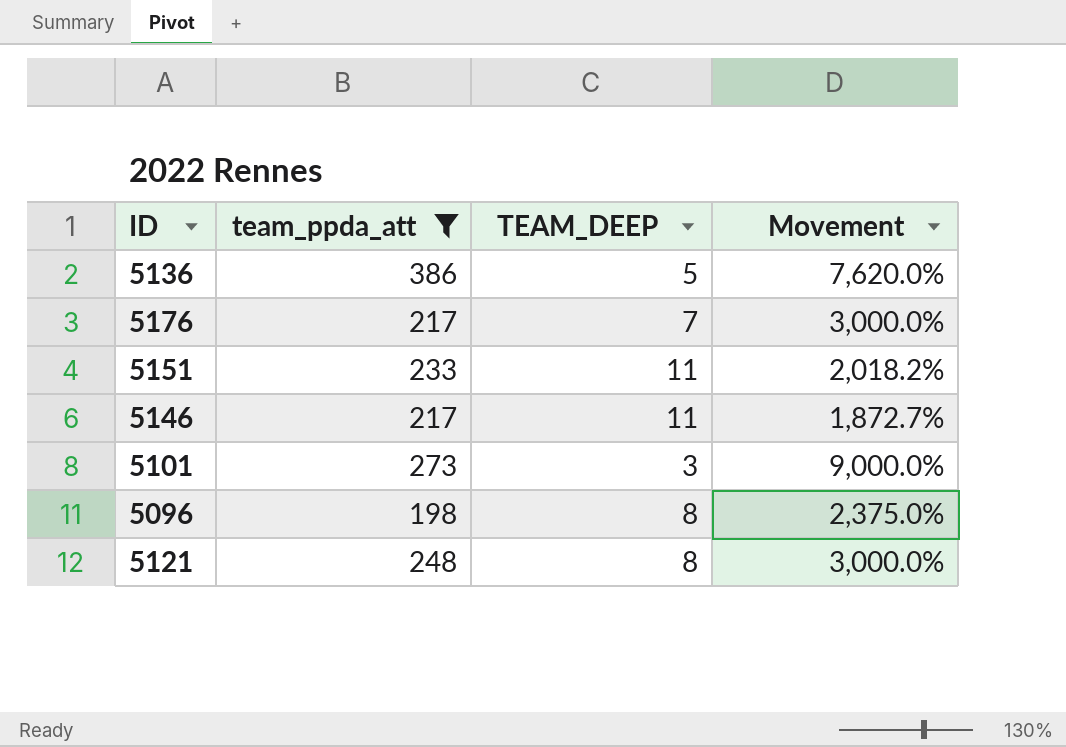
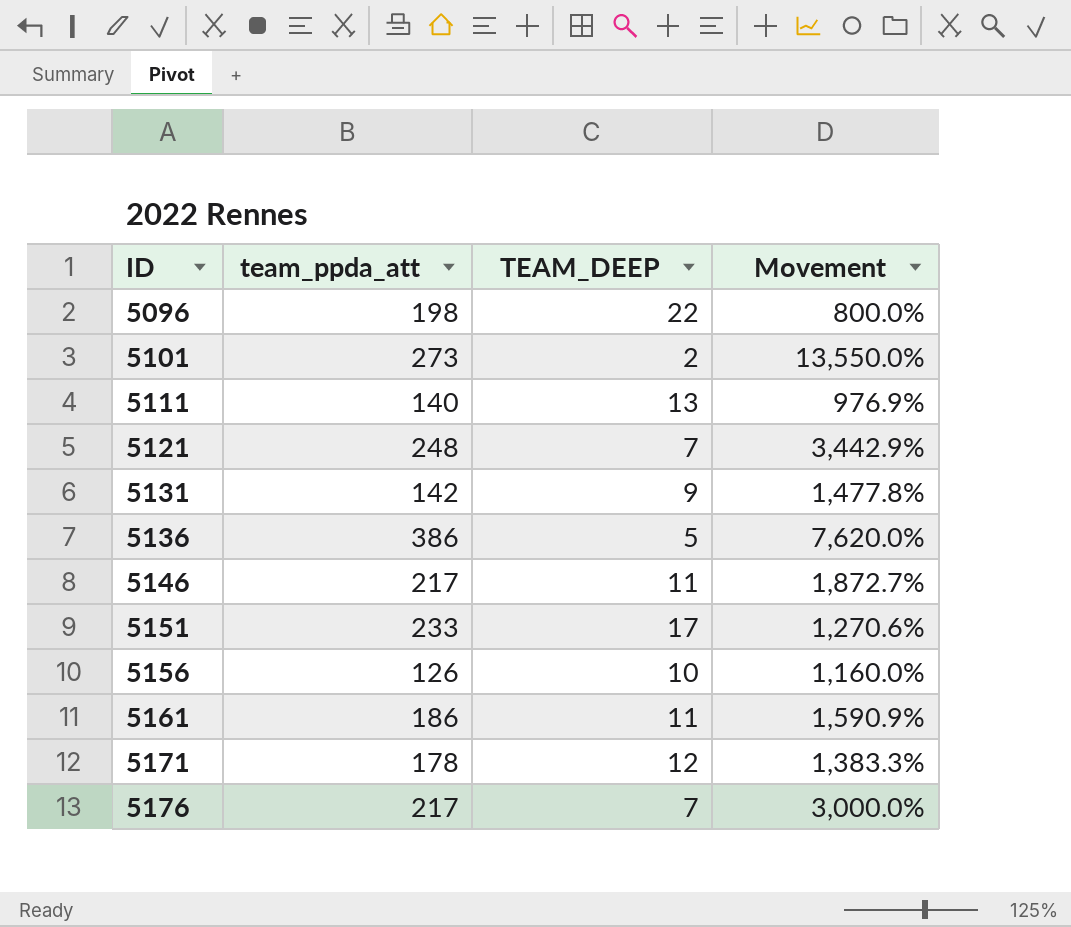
filter: team_ppda_att >= 198 -> none
row order: none -> ID ascending
5096 | TEAM_DEEP: 8 -> 22
5096 | Movement: 2,375.0% -> 800.0%
5101 | TEAM_DEEP: 3 -> 2
5101 | Movement: 9,000.0% -> 13,550.0%
5121 | TEAM_DEEP: 8 -> 7
5121 | Movement: 3,000.0% -> 3,442.9%
5151 | TEAM_DEEP: 11 -> 17
5151 | Movement: 2,018.2% -> 1,270.6%

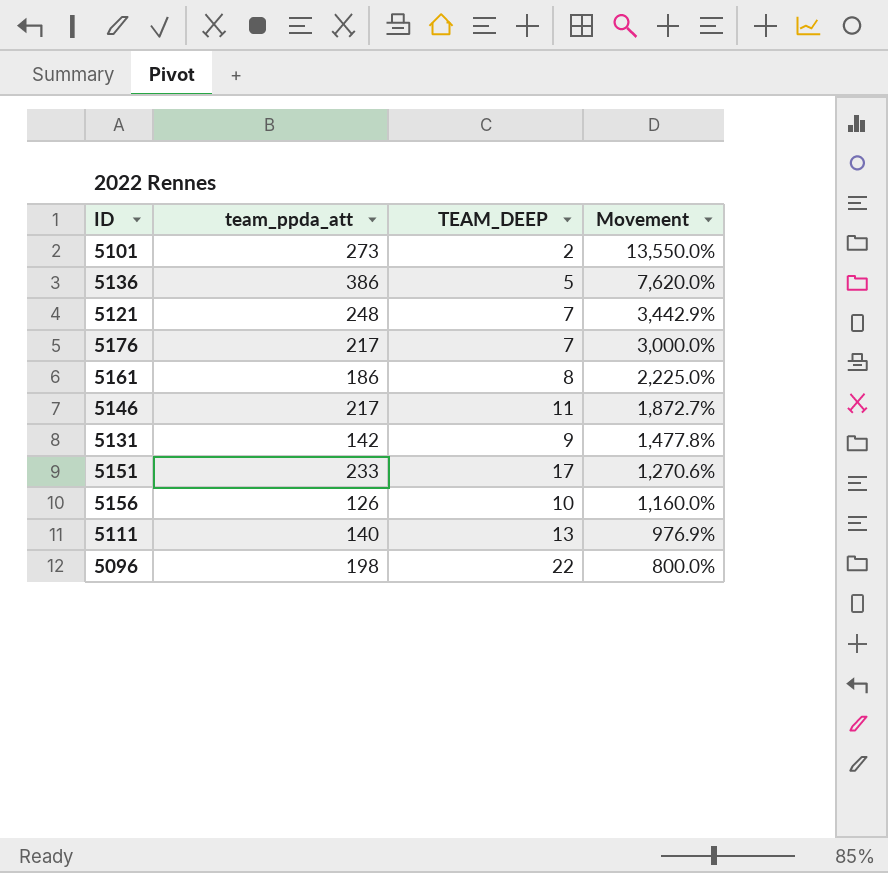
row order: ID ascending -> Movement descending
row 5171: 178 | 12 | 1,383.3% -> none
5161 | TEAM_DEEP: 11 -> 8
5161 | Movement: 1,590.9% -> 2,225.0%

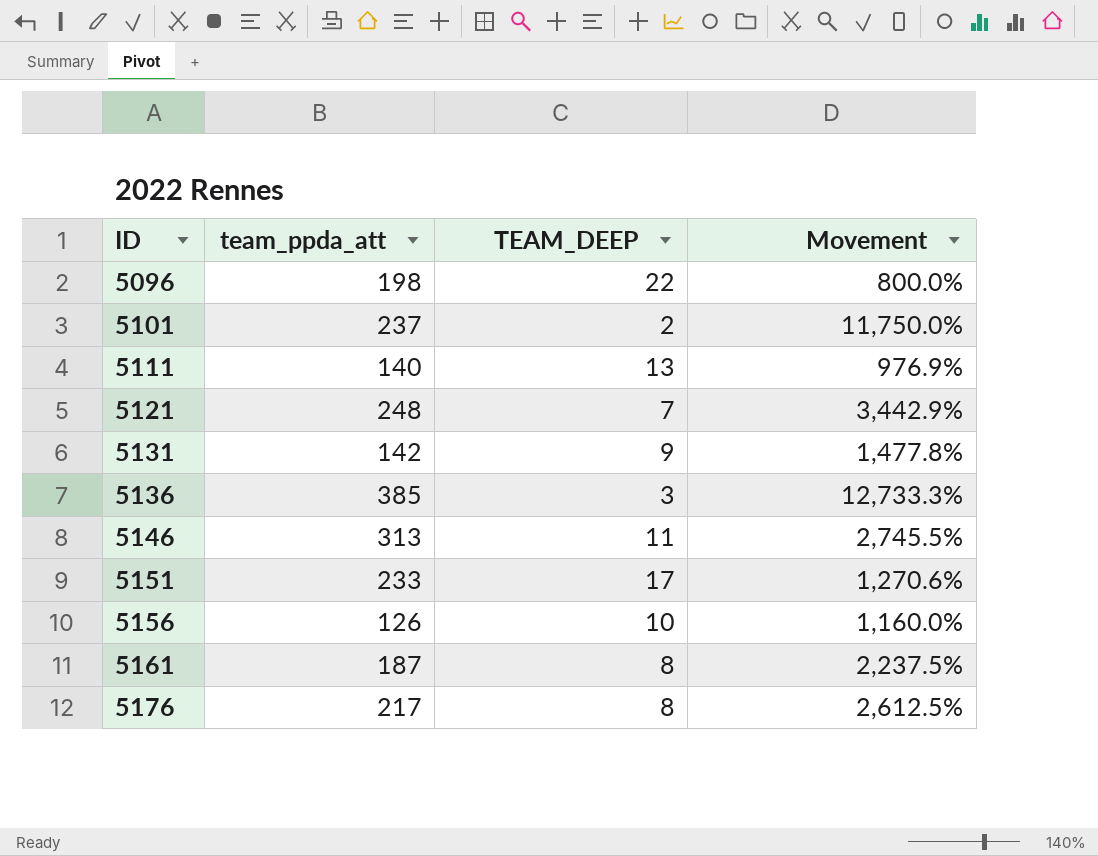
row order: Movement descending -> ID ascending
5101 | team_ppda_att: 273 -> 237
5101 | Movement: 13,550.0% -> 11,750.0%
5136 | team_ppda_att: 386 -> 385
5136 | TEAM_DEEP: 5 -> 3
5136 | Movement: 7,620.0% -> 12,733.3%
5146 | team_ppda_att: 217 -> 313
5146 | Movement: 1,872.7% -> 2,745.5%
5161 | team_ppda_att: 186 -> 187
5161 | Movement: 2,225.0% -> 2,237.5%
5176 | TEAM_DEEP: 7 -> 8
5176 | Movement: 3,000.0% -> 2,612.5%

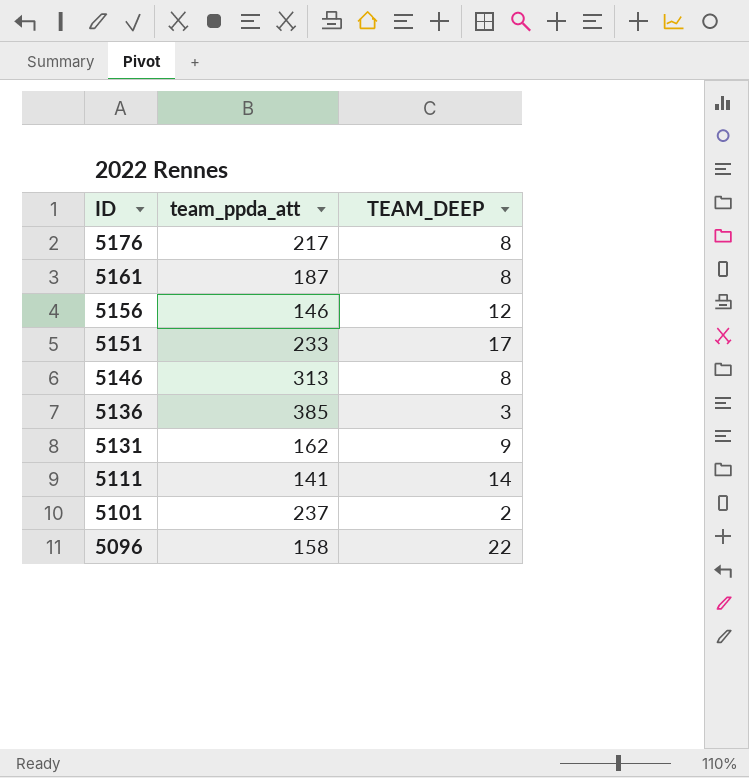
row order: ID ascending -> ID descending
column Movement | formula: ([team_ppda_att] - [TEAM_DEEP]) / [TEAM_DEEP] -> none
row 5121: 248 | 7 | 3,442.9% -> none
5156 | team_ppda_att: 126 -> 146
5156 | TEAM_DEEP: 10 -> 12
5146 | TEAM_DEEP: 11 -> 8
5131 | team_ppda_att: 142 -> 162
5111 | team_ppda_att: 140 -> 141
5111 | TEAM_DEEP: 13 -> 14
5096 | team_ppda_att: 198 -> 158

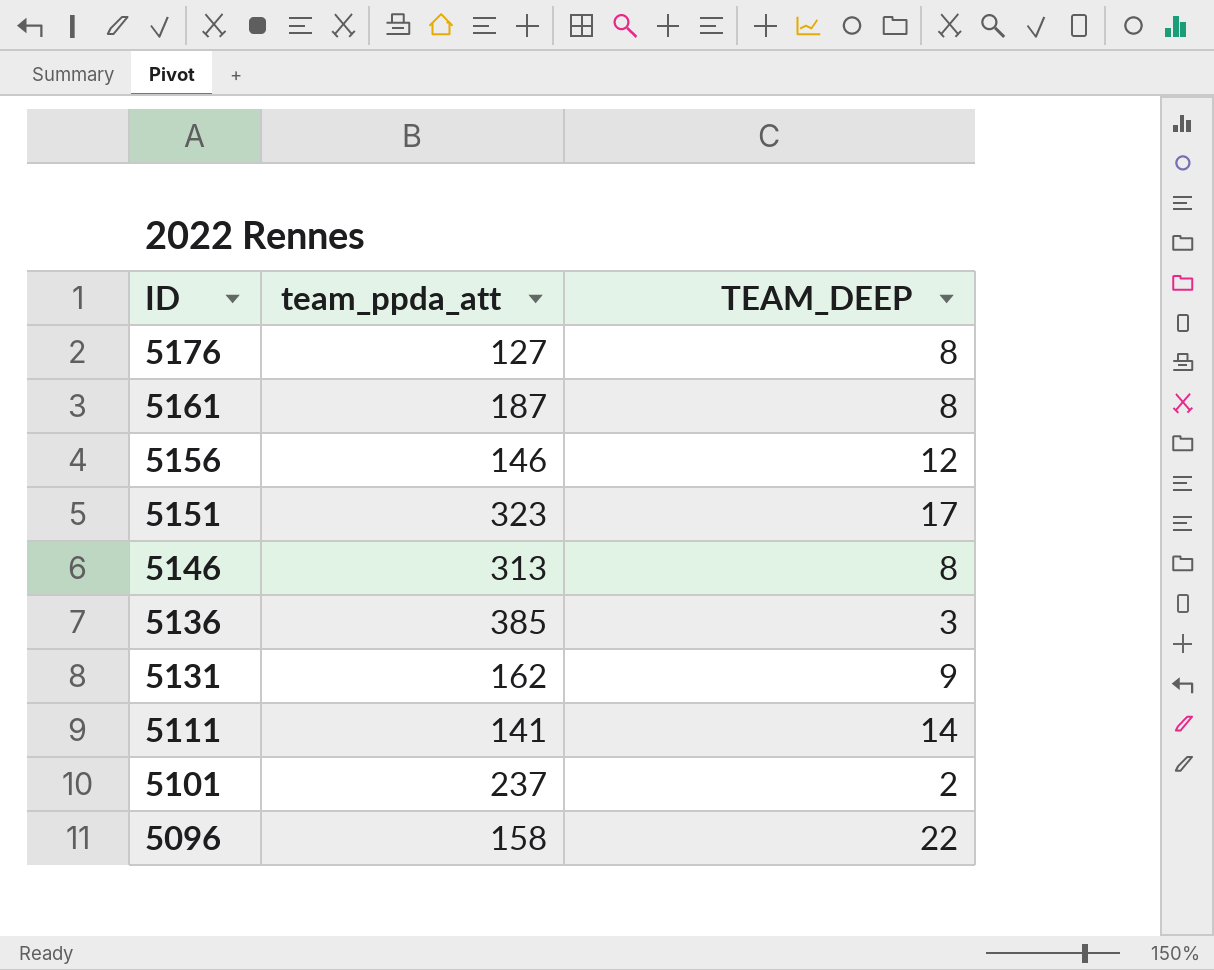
5176 | team_ppda_att: 217 -> 127
5151 | team_ppda_att: 233 -> 323

